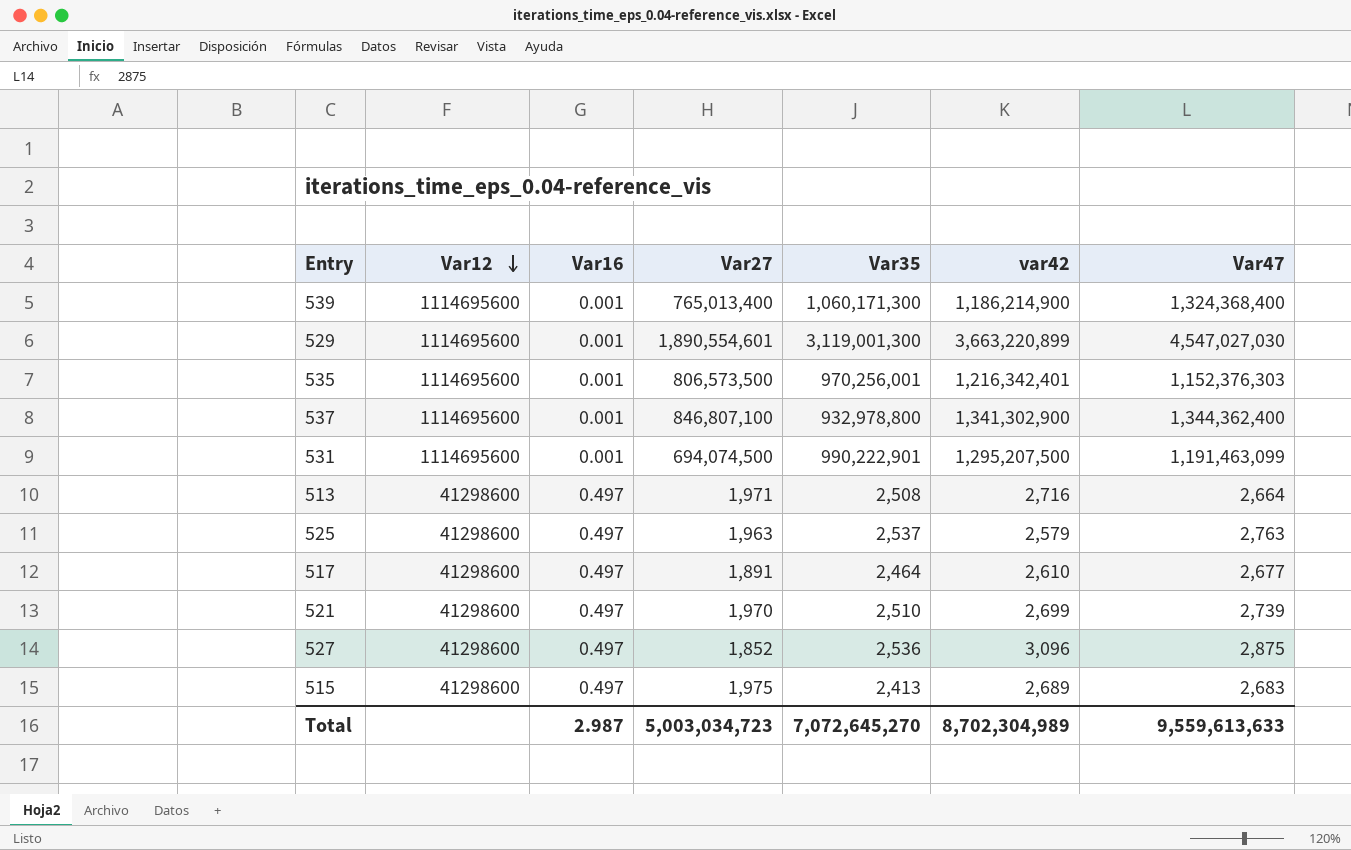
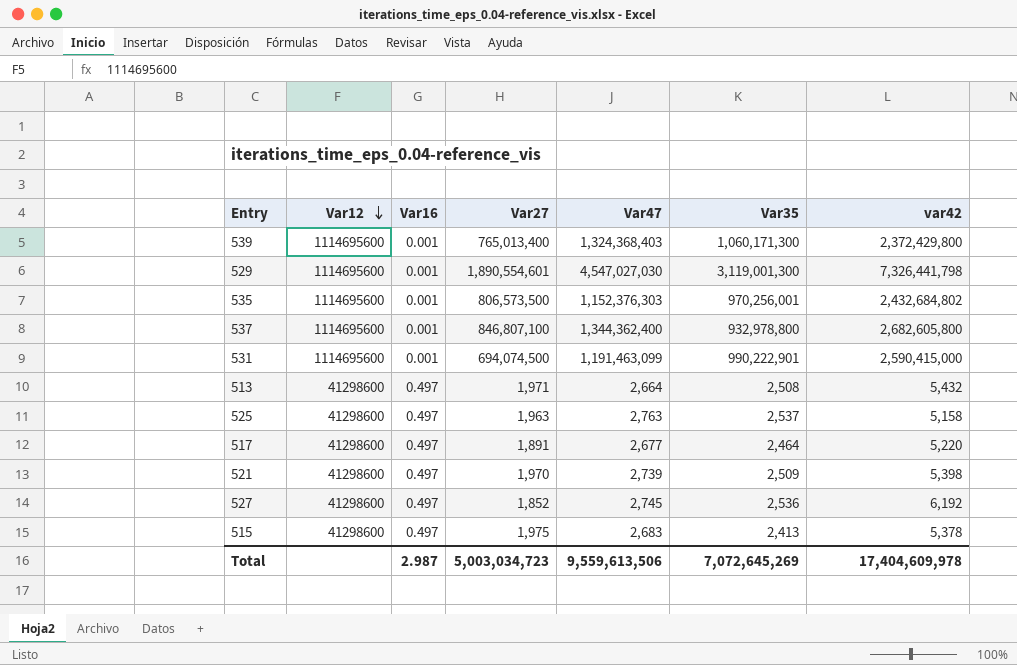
column Var47 | position: 7 -> 5
539 | Var47: 1,324,368,400 -> 1,324,368,403
539 | var42: 1,186,214,900 -> 2,372,429,800
529 | var42: 3,663,220,899 -> 7,326,441,798
535 | var42: 1,216,342,401 -> 2,432,684,802
537 | var42: 1,341,302,900 -> 2,682,605,800
531 | var42: 1,295,207,500 -> 2,590,415,000
513 | var42: 2,716 -> 5,432
525 | var42: 2,579 -> 5,158
517 | var42: 2,610 -> 5,220
521 | Var35: 2,510 -> 2,509
521 | var42: 2,699 -> 5,398
527 | Var47: 2,875 -> 2,745
527 | var42: 3,096 -> 6,192
515 | var42: 2,689 -> 5,378
Total | Var47: 9,559,613,633 -> 9,559,613,506
Total | Var35: 7,072,645,270 -> 7,072,645,269
Total | var42: 8,702,304,989 -> 17,404,609,978

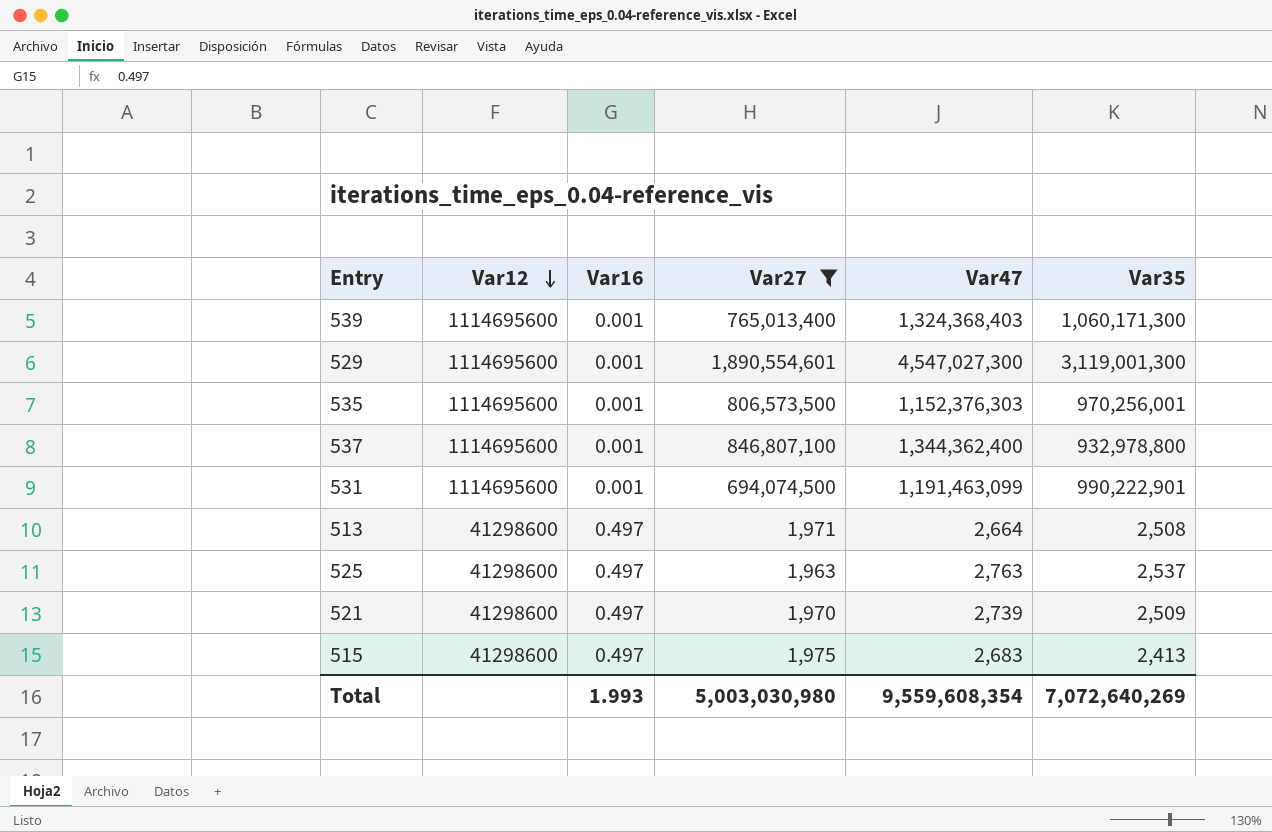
filter: none -> Var27 >= 1,963
column var42 | position: 7 -> none
529 | Var47: 4,547,027,030 -> 4,547,027,300
Total | Var16: 2.987 -> 1.993
Total | Var27: 5,003,034,723 -> 5,003,030,980
Total | Var47: 9,559,613,506 -> 9,559,608,354
Total | Var35: 7,072,645,269 -> 7,072,640,269

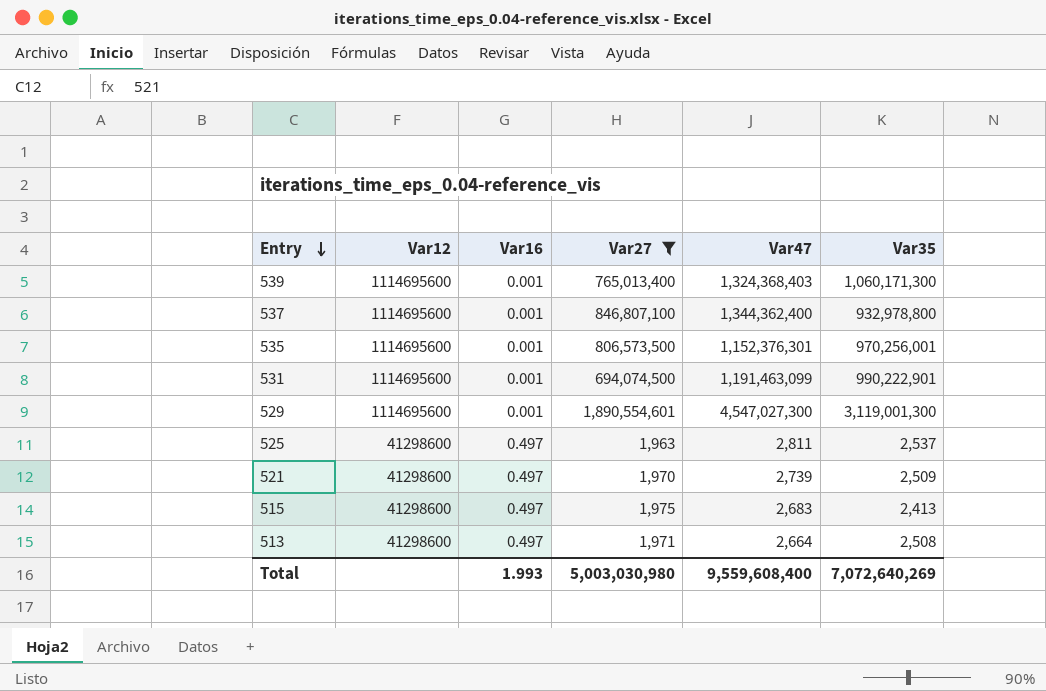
row order: Var12 descending -> Entry descending
535 | Var47: 1,152,376,303 -> 1,152,376,301
525 | Var47: 2,763 -> 2,811
Total | Var47: 9,559,608,354 -> 9,559,608,400

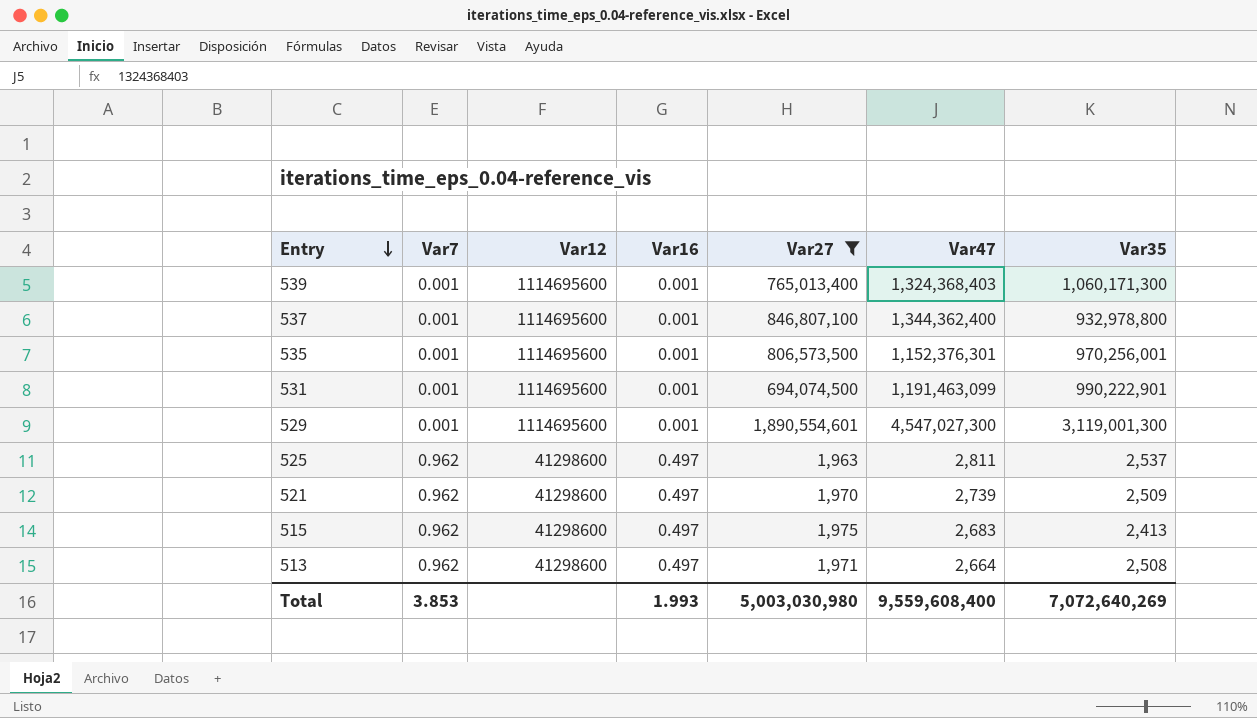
column Var7 | position: none -> 2

